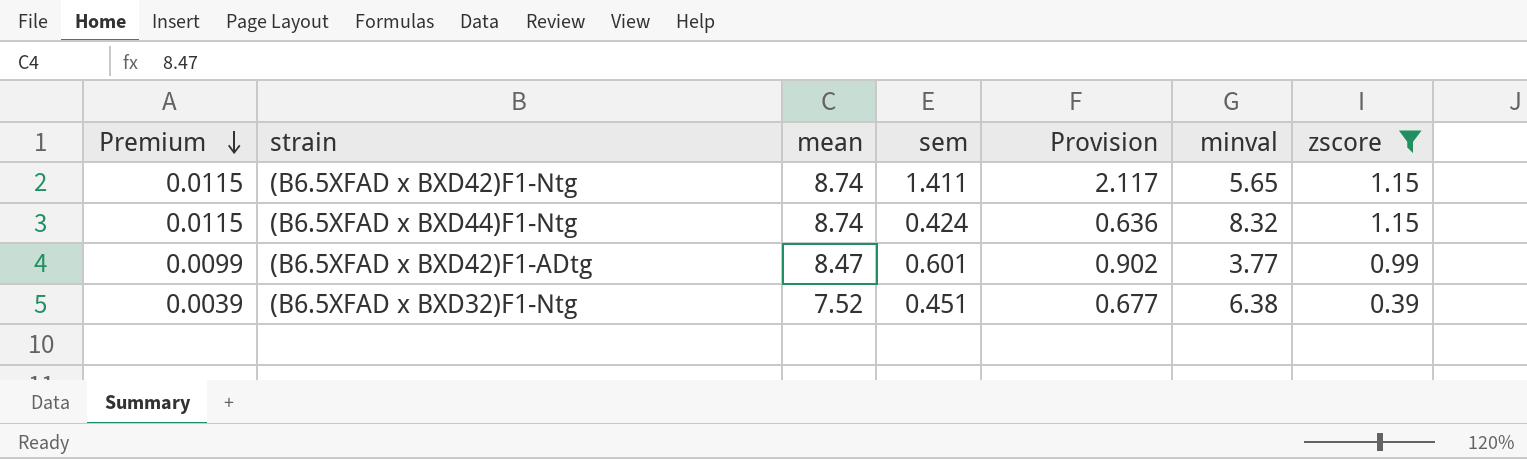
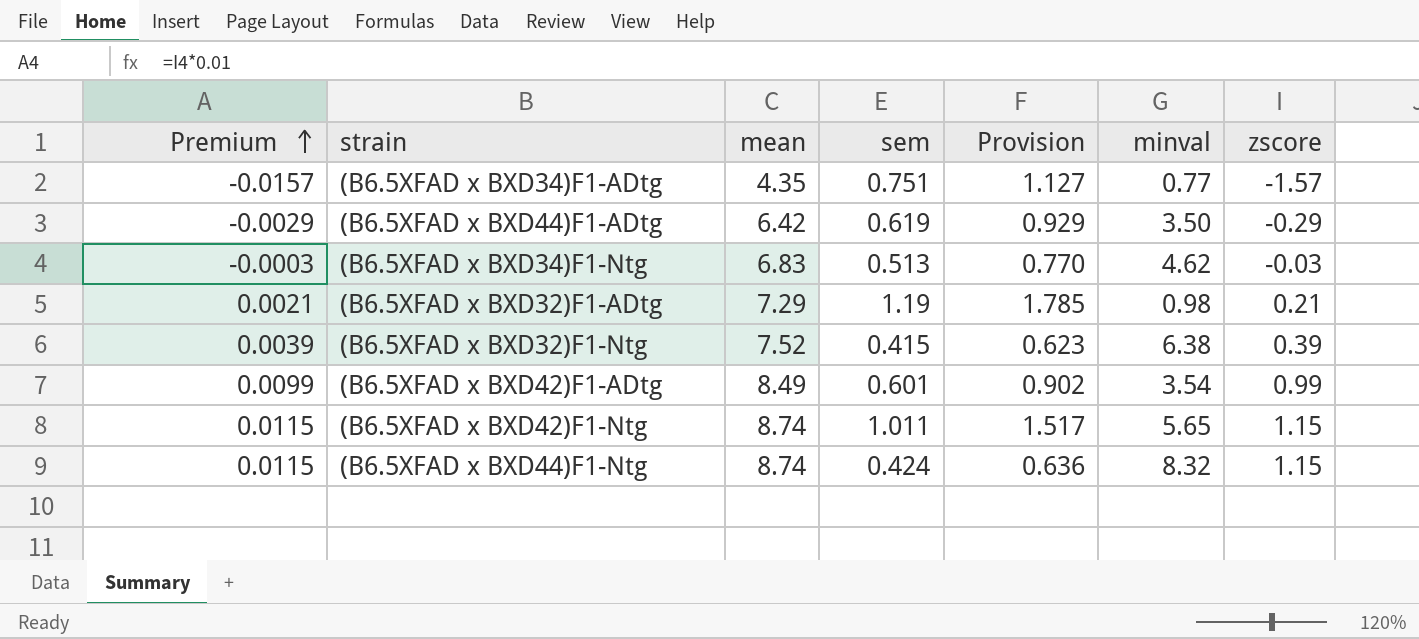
filter: zscore >= 0.39 -> none
row order: Premium descending -> Premium ascending
(B6.5XFAD x BXD32)F1-Ntg | sem: 0.451 -> 0.415
(B6.5XFAD x BXD32)F1-Ntg | Provision: 0.677 -> 0.623
(B6.5XFAD x BXD42)F1-ADtg | mean: 8.47 -> 8.49
(B6.5XFAD x BXD42)F1-ADtg | minval: 3.77 -> 3.54
(B6.5XFAD x BXD42)F1-Ntg | sem: 1.411 -> 1.011
(B6.5XFAD x BXD42)F1-Ntg | Provision: 2.117 -> 1.517

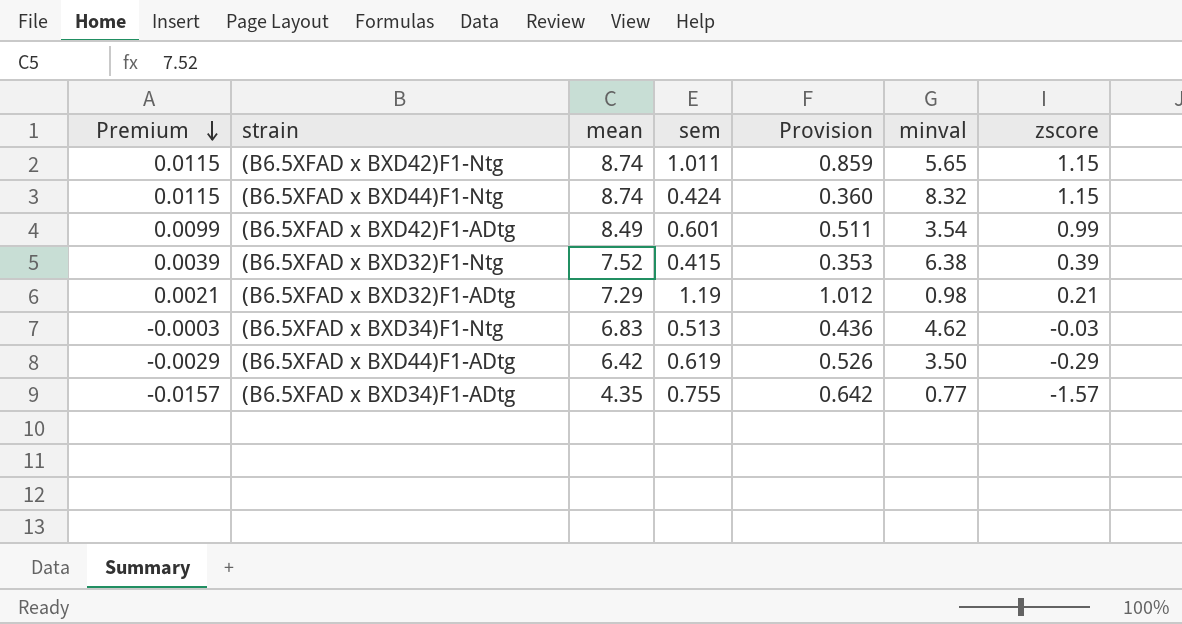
row order: Premium ascending -> Premium descending
column Provision | formula: [sem] * 1.5 -> [sem] * 0.85
(B6.5XFAD x BXD34)F1-ADtg | sem: 0.751 -> 0.755

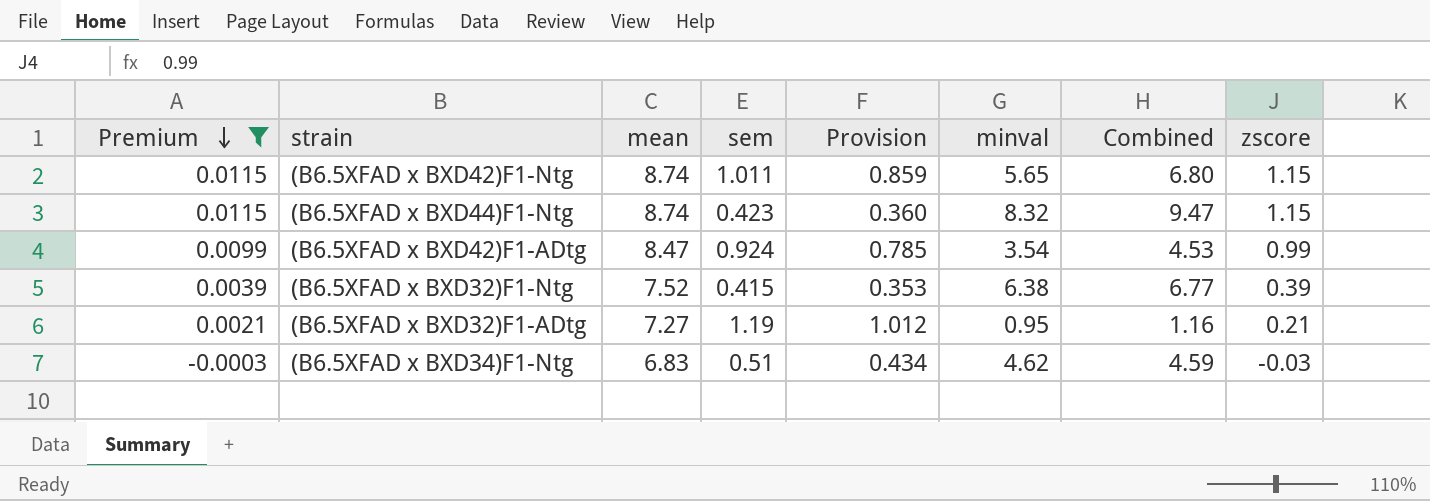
filter: none -> Premium >= -0.0003
column Combined | formula: none -> [minval] + [zscore]
(B6.5XFAD x BXD44)F1-Ntg | sem: 0.424 -> 0.423
(B6.5XFAD x BXD42)F1-ADtg | mean: 8.49 -> 8.47
(B6.5XFAD x BXD42)F1-ADtg | sem: 0.601 -> 0.924
(B6.5XFAD x BXD42)F1-ADtg | Provision: 0.511 -> 0.785
(B6.5XFAD x BXD32)F1-ADtg | mean: 7.29 -> 7.27
(B6.5XFAD x BXD32)F1-ADtg | minval: 0.98 -> 0.95
(B6.5XFAD x BXD34)F1-Ntg | sem: 0.513 -> 0.51
(B6.5XFAD x BXD34)F1-Ntg | Provision: 0.436 -> 0.434

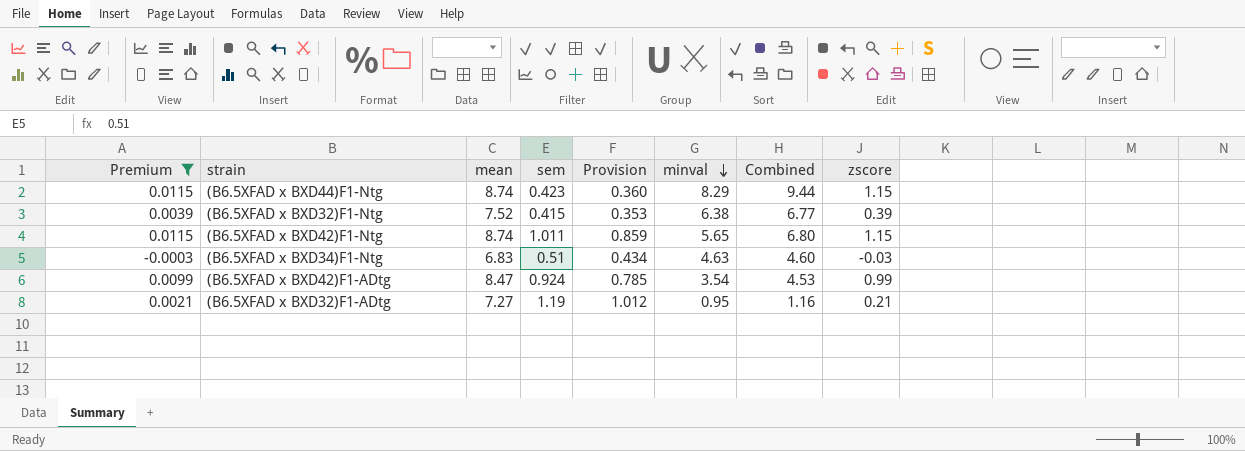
row order: Premium descending -> minval descending
(B6.5XFAD x BXD44)F1-Ntg | minval: 8.32 -> 8.29
(B6.5XFAD x BXD44)F1-Ntg | Combined: 9.47 -> 9.44
(B6.5XFAD x BXD34)F1-Ntg | minval: 4.62 -> 4.63
(B6.5XFAD x BXD34)F1-Ntg | Combined: 4.59 -> 4.60

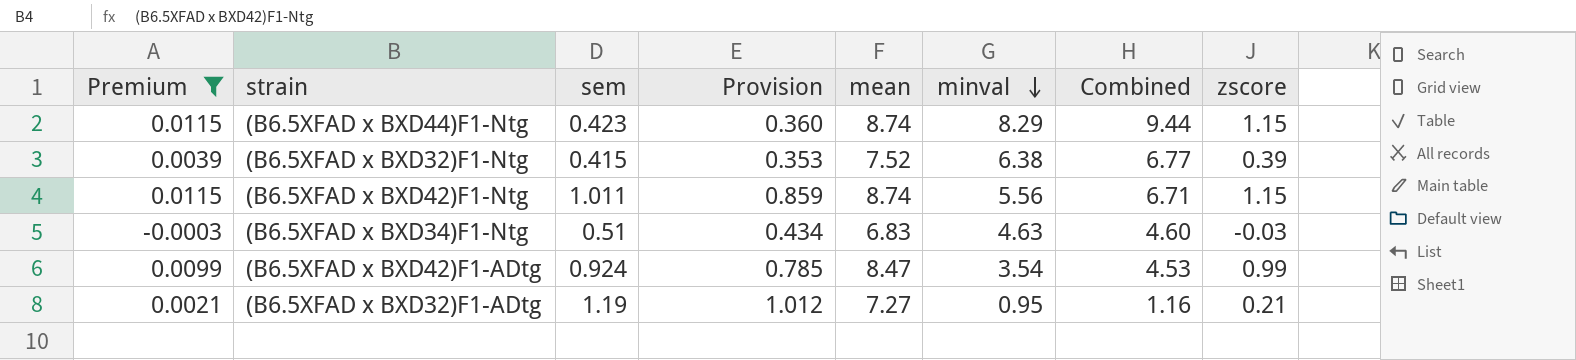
column mean | position: 3 -> 5
(B6.5XFAD x BXD42)F1-Ntg | minval: 5.65 -> 5.56
(B6.5XFAD x BXD42)F1-Ntg | Combined: 6.80 -> 6.71

